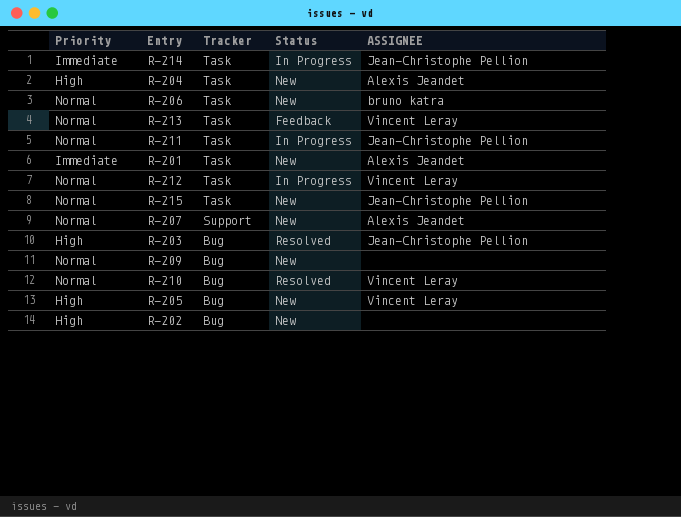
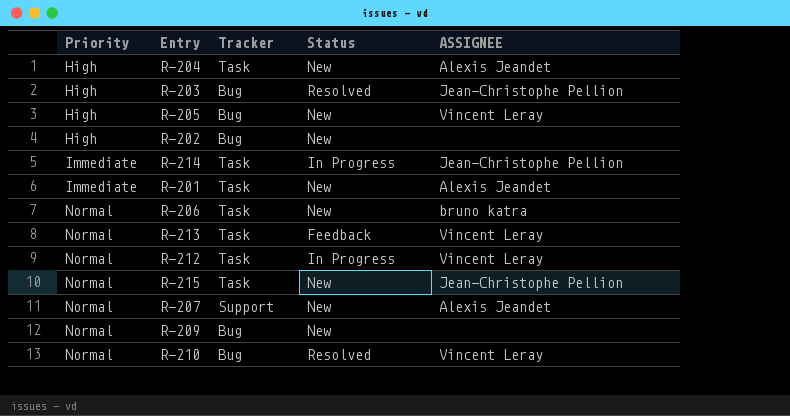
row order: Tracker descending -> Priority ascending
row R-211: Normal | Task | In Progress | Jean-Christophe Pellion -> none

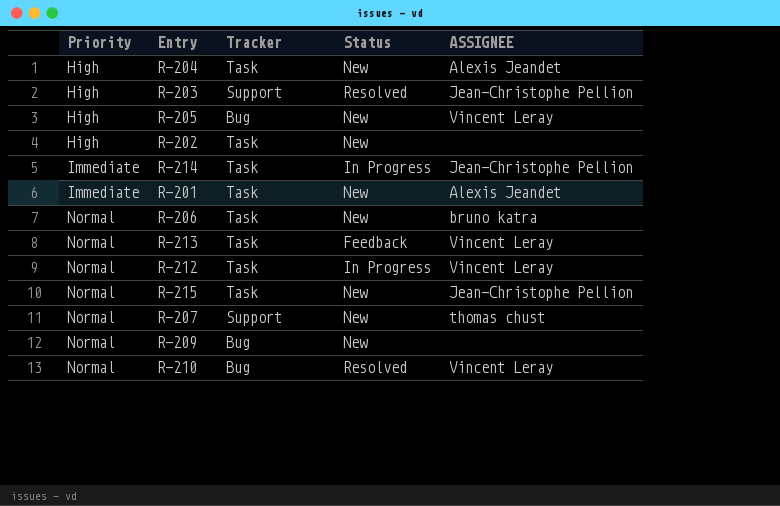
R-203 | Tracker: Bug -> Support
R-202 | Tracker: Bug -> Task
R-207 | ASSIGNEE: Alexis Jeandet -> thomas chust

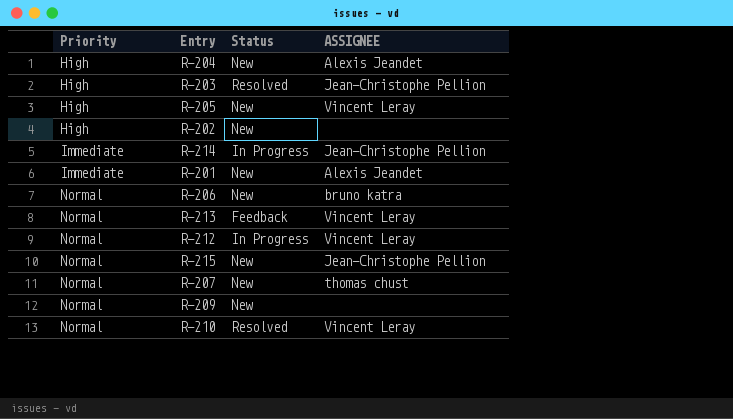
column Tracker | position: 3 -> none

